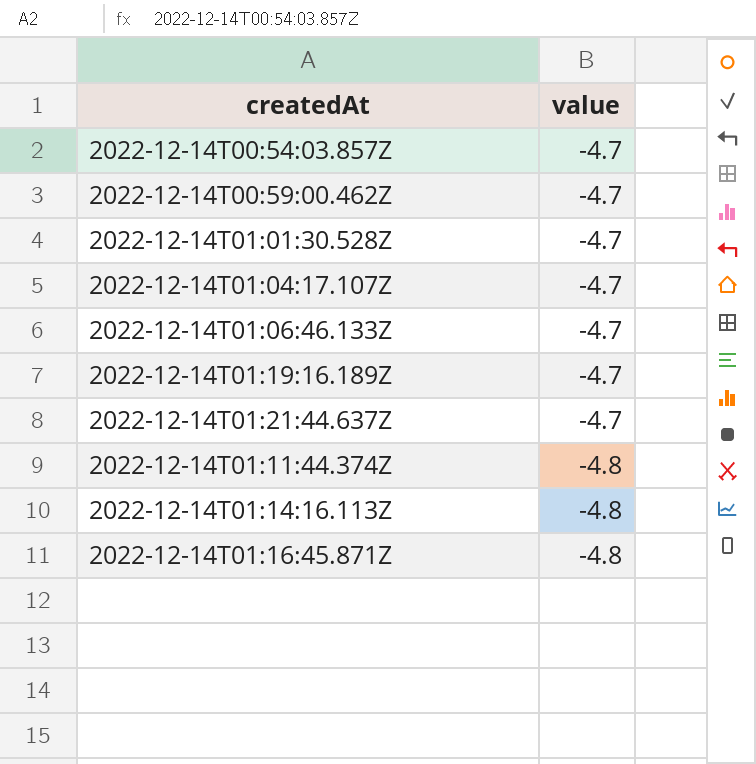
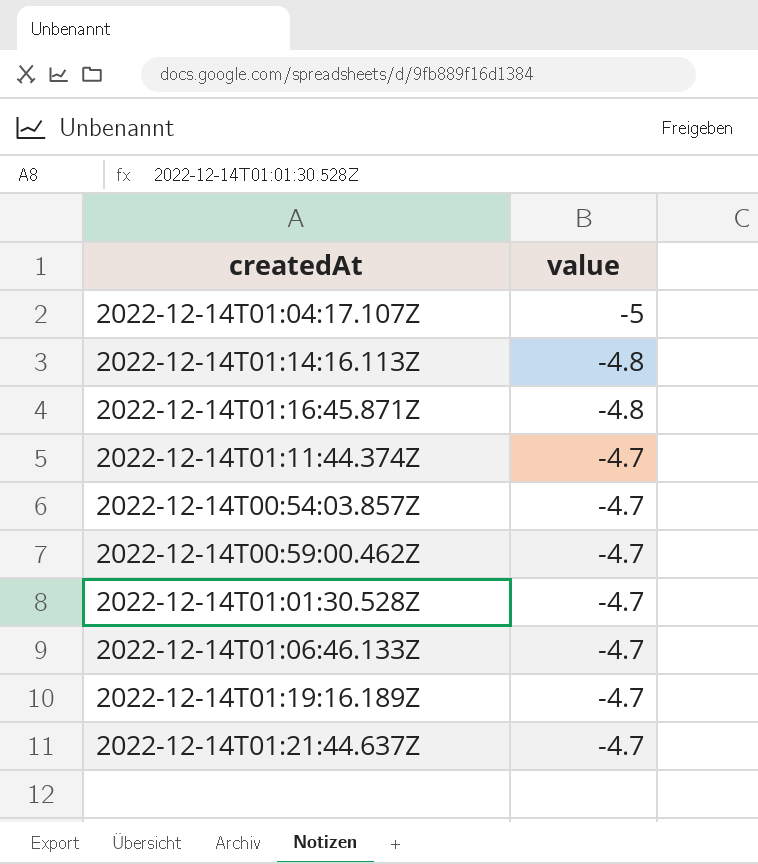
row order: value descending -> value ascending
2022-12-14T01:04:17.107Z | value: -4.7 -> -5
2022-12-14T01:11:44.374Z | value: -4.8 -> -4.7

